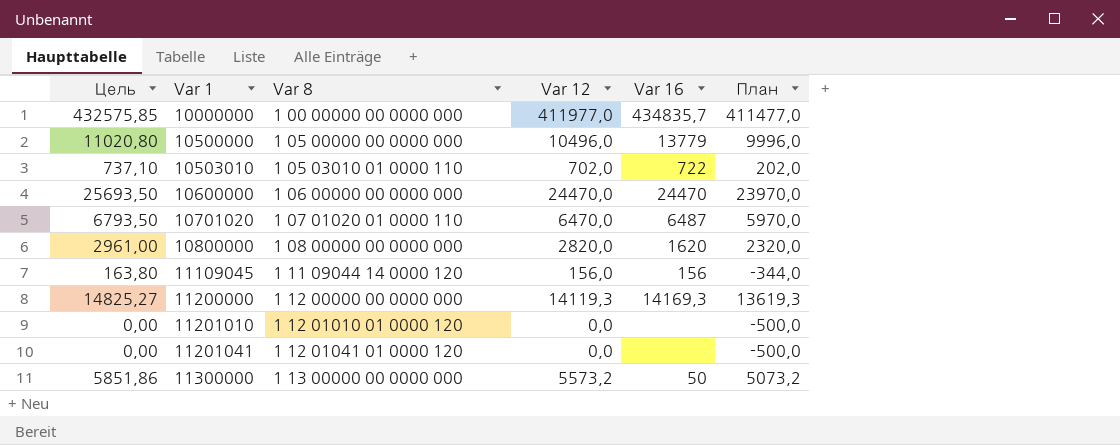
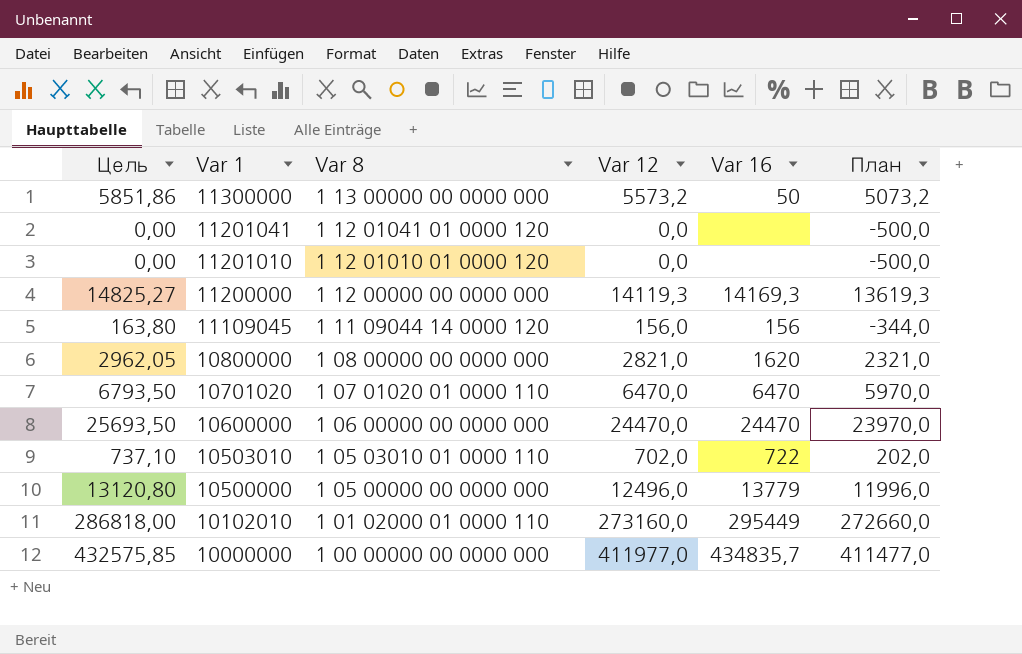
row order: Var 1 ascending -> Var 1 descending
10800000 | Цель: 2961,00 -> 2962,05
10800000 | Var 12: 2820,0 -> 2821,0
10800000 | План: 2320,0 -> 2321,0
10701020 | Var 16: 6487 -> 6470
10500000 | Цель: 11020,80 -> 13120,80
10500000 | Var 12: 10496,0 -> 12496,0
10500000 | План: 9996,0 -> 11996,0
row 10102010: none -> 286818,00 | 1 01 02000 01 0000 110 | 273160,0 | 295449 | 272660,0

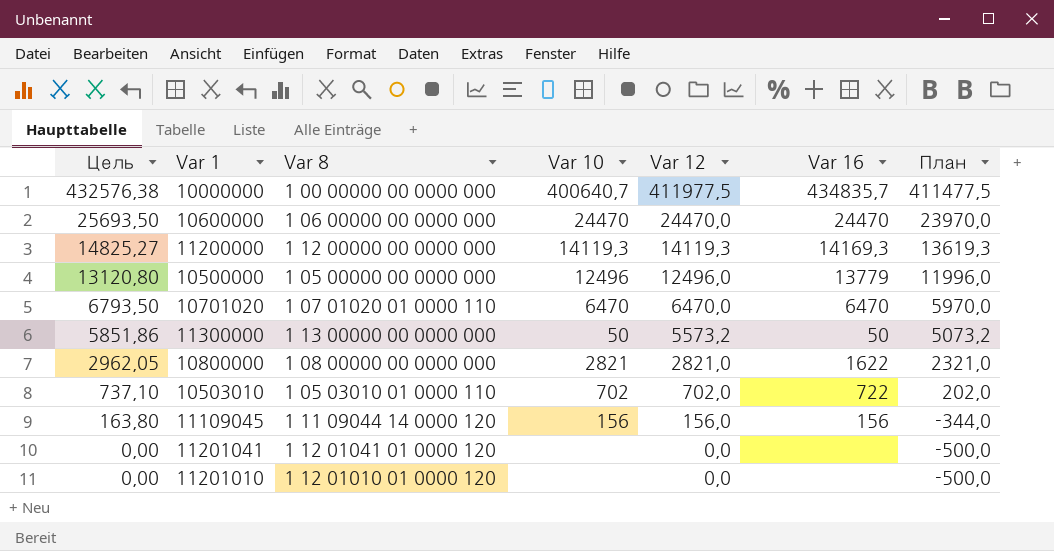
row order: Var 1 descending -> Цель descending
column Var 10 | position: none -> 4
row 10102010: 286818,00 | 1 01 02000 01 0000 110 | 273160,0 | 295449 | 272660,0 -> none
10000000 | Цель: 432575,85 -> 432576,38
10000000 | Var 12: 411977,0 -> 411977,5
10000000 | План: 411477,0 -> 411477,5
10800000 | Var 16: 1620 -> 1622

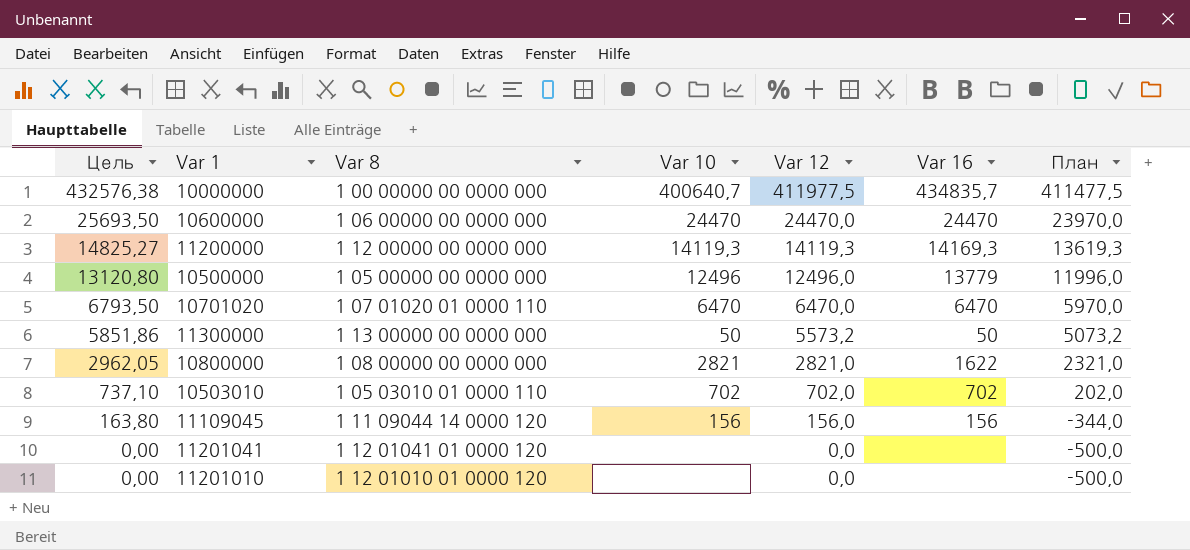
10503010 | Var 16: 722 -> 702

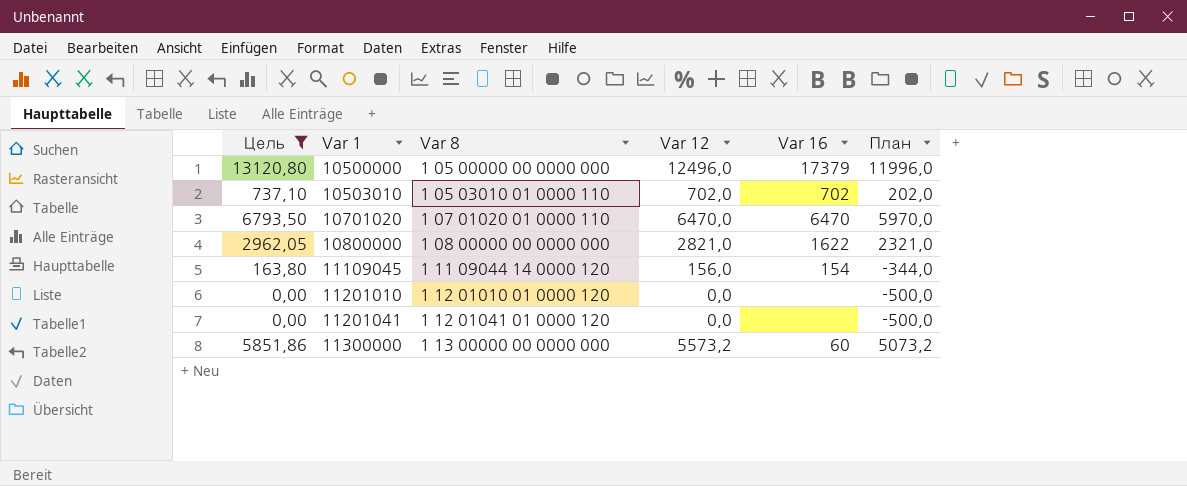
filter: none -> Цель <= 13120,80
row order: Цель descending -> Var 1 ascending
column Var 10 | position: 4 -> none
10500000 | Var 16: 13779 -> 17379
11109045 | Var 16: 156 -> 154
11300000 | Var 16: 50 -> 60

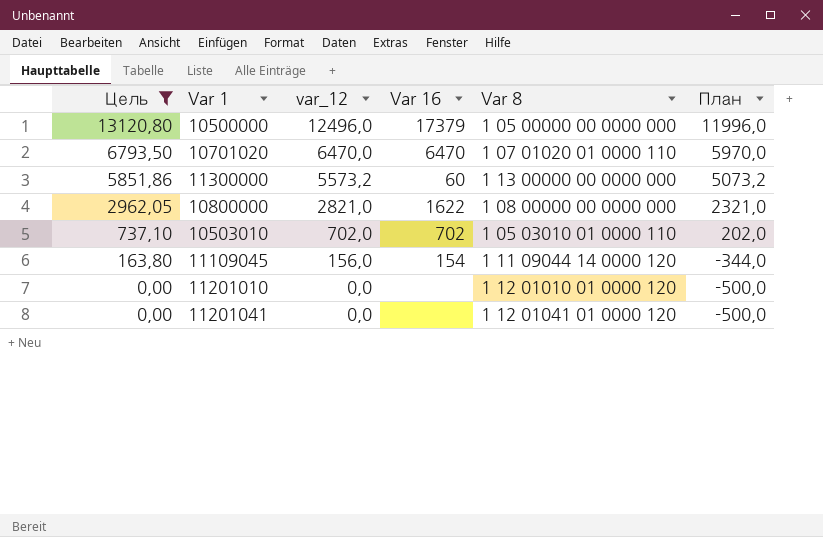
row order: Var 1 ascending -> Цель descending
column name: Var 12 -> var_12
column Var 8 | position: 3 -> 5

